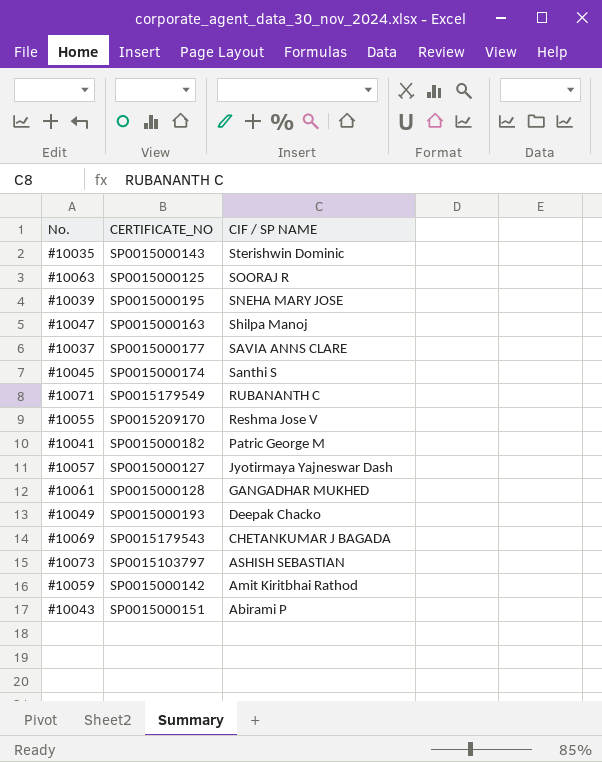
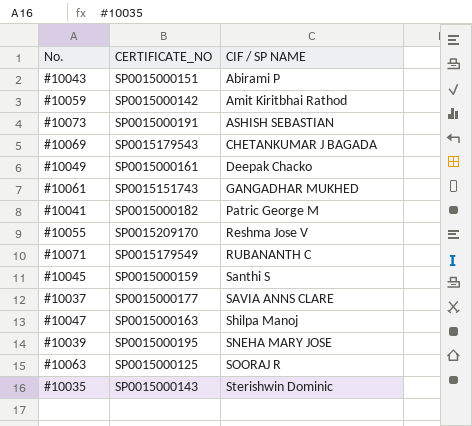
row order: CIF / SP NAME descending -> CIF / SP NAME ascending
row #10057: SP0015000127 | Jyotirmaya Yajneswar Dash -> none
#10073 | CERTIFICATE_NO: SP0015103797 -> SP0015000191
#10049 | CERTIFICATE_NO: SP0015000193 -> SP0015000161
#10061 | CERTIFICATE_NO: SP0015000128 -> SP0015151743
#10045 | CERTIFICATE_NO: SP0015000174 -> SP0015000159

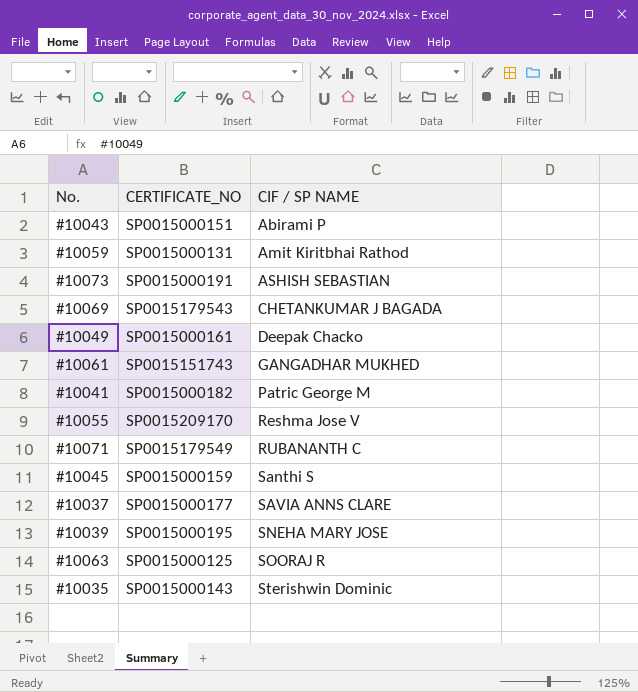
row #10047: SP0015000163 | Shilpa Manoj -> none
#10059 | CERTIFICATE_NO: SP0015000142 -> SP0015000131

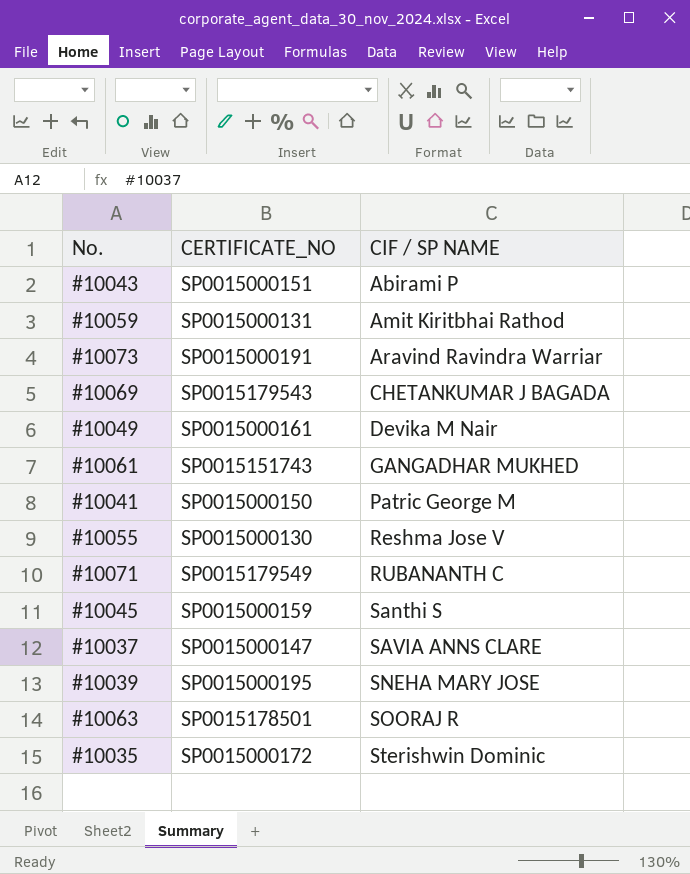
#10073 | CIF / SP NAME: ASHISH SEBASTIAN -> Aravind Ravindra Warriar
#10049 | CIF / SP NAME: Deepak Chacko -> Devika M Nair
#10041 | CERTIFICATE_NO: SP0015000182 -> SP0015000150
#10055 | CERTIFICATE_NO: SP0015209170 -> SP0015000130
#10037 | CERTIFICATE_NO: SP0015000177 -> SP0015000147
#10063 | CERTIFICATE_NO: SP0015000125 -> SP0015178501
#10035 | CERTIFICATE_NO: SP0015000143 -> SP0015000172

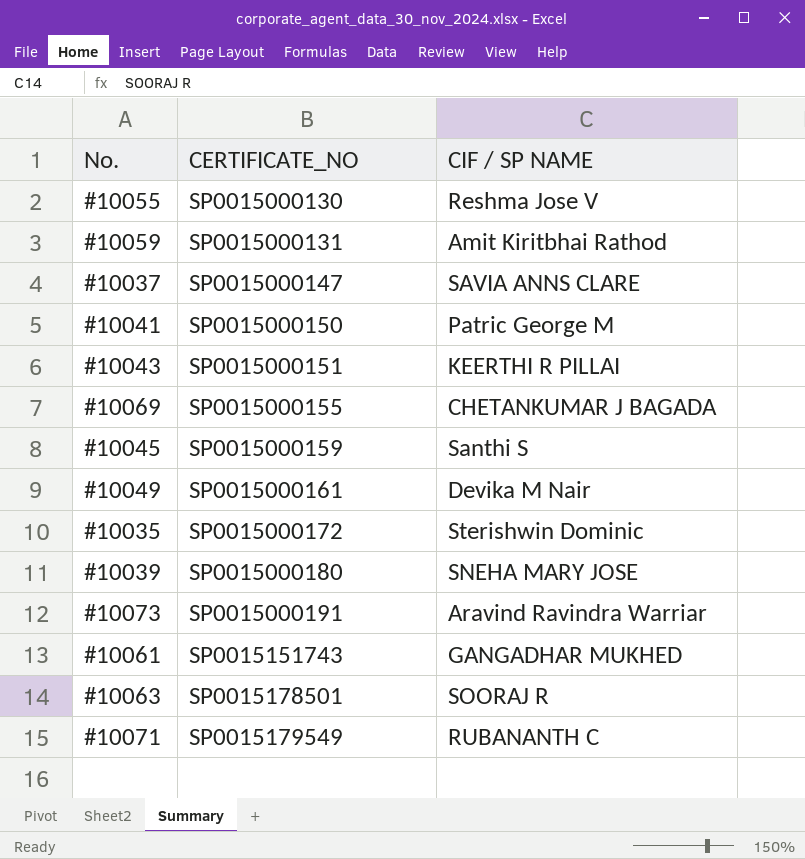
row order: CIF / SP NAME ascending -> CERTIFICATE_NO ascending
#10043 | CIF / SP NAME: Abirami P -> KEERTHI R PILLAI
#10069 | CERTIFICATE_NO: SP0015179543 -> SP0015000155
#10039 | CERTIFICATE_NO: SP0015000195 -> SP0015000180

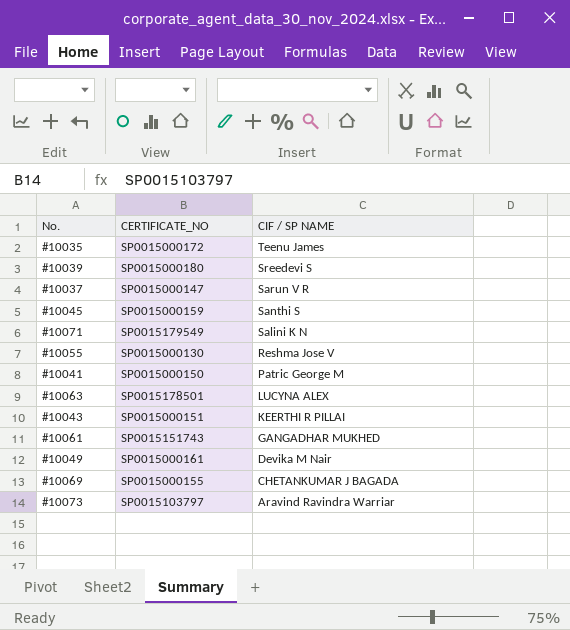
row order: CERTIFICATE_NO ascending -> CIF / SP NAME descending
row #10059: SP0015000131 | Amit Kiritbhai Rathod -> none
#10035 | CIF / SP NAME: Sterishwin Dominic -> Teenu James
#10039 | CIF / SP NAME: SNEHA MARY JOSE -> Sreedevi S
#10037 | CIF / SP NAME: SAVIA ANNS CLARE -> Sarun V R
#10071 | CIF / SP NAME: RUBANANTH C -> Salini K N
#10063 | CIF / SP NAME: SOORAJ R -> LUCYNA ALEX
#10073 | CERTIFICATE_NO: SP0015000191 -> SP0015103797

